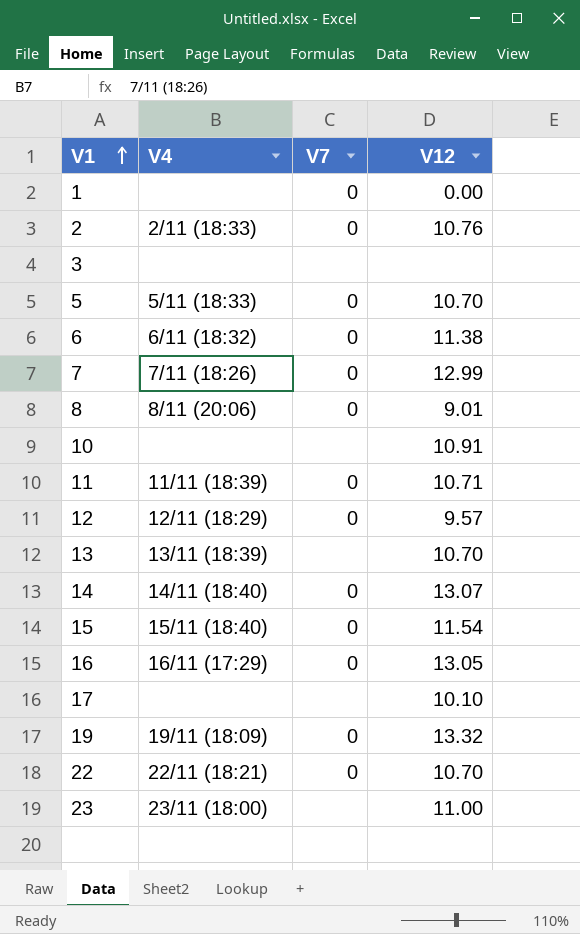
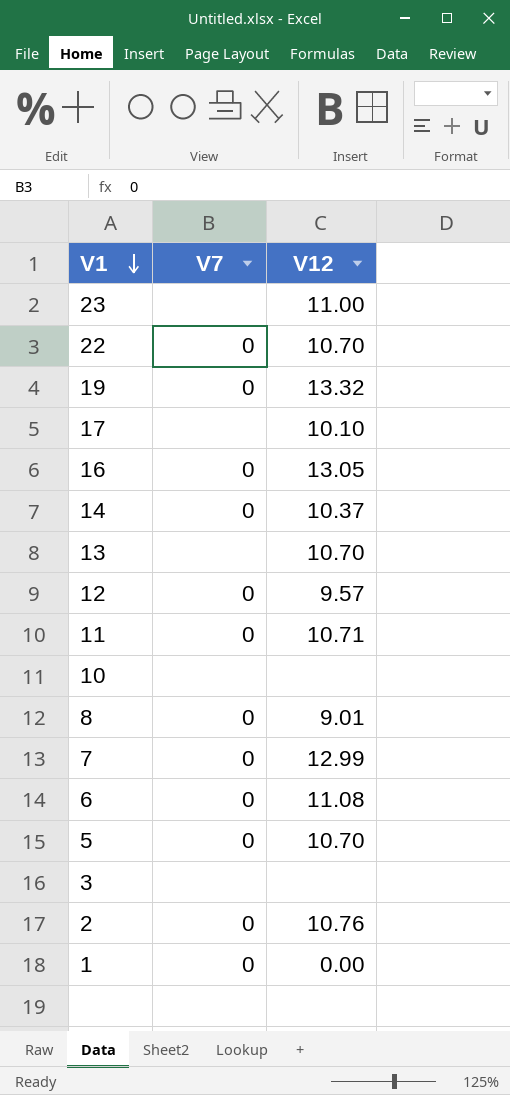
row order: V1 ascending -> V1 descending
column V4 | position: 2 -> none
row 15: 15/11 (18:40) | 0 | 11.54 -> none
14 | V12: 13.07 -> 10.37
10 | V12: 10.91 -> none
6 | V12: 11.38 -> 11.08

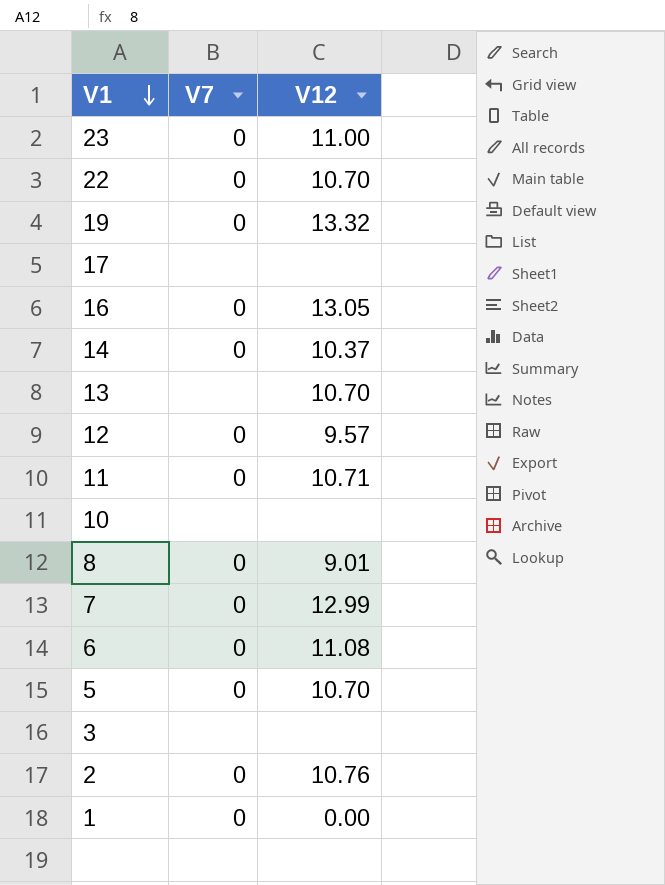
23 | V7: none -> 0
17 | V12: 10.10 -> none

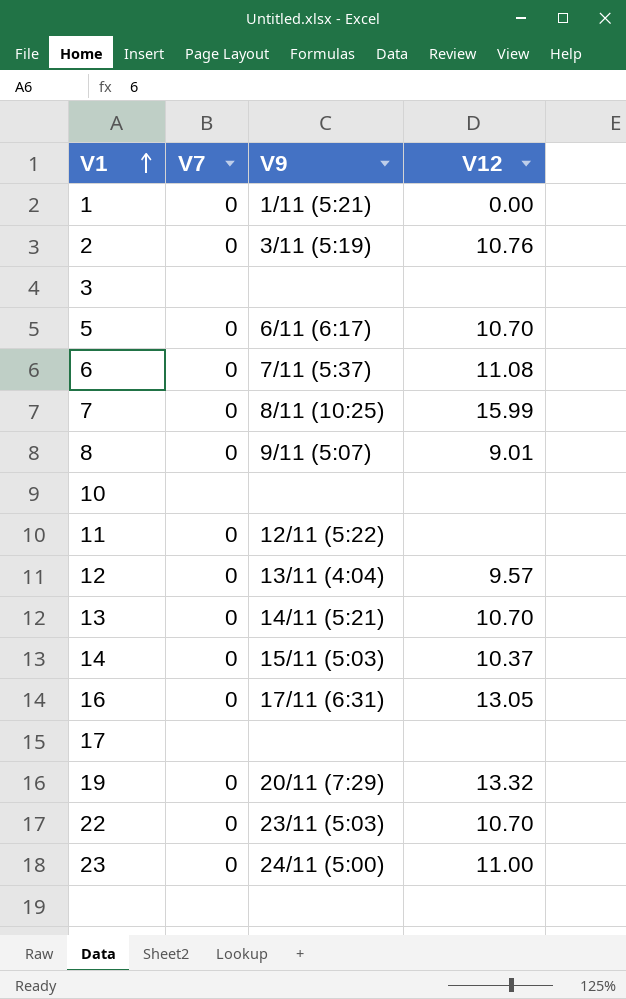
row order: V1 descending -> V1 ascending
column V9 | position: none -> 3
7 | V12: 12.99 -> 15.99
11 | V12: 10.71 -> none
13 | V7: none -> 0

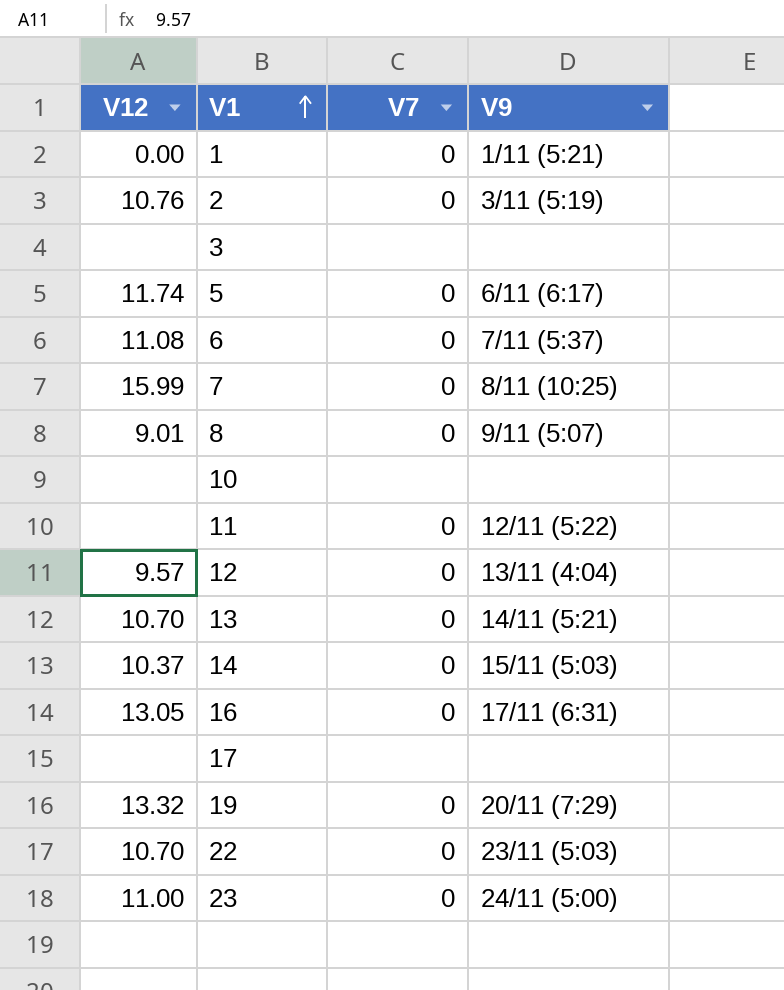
column V12 | position: 4 -> 1
5 | V12: 10.70 -> 11.74

